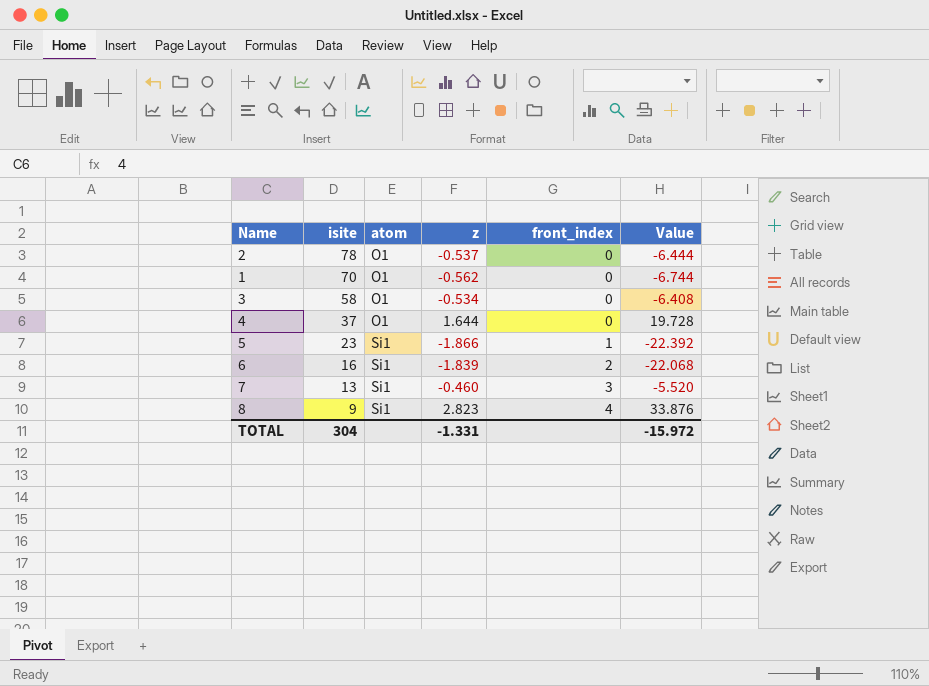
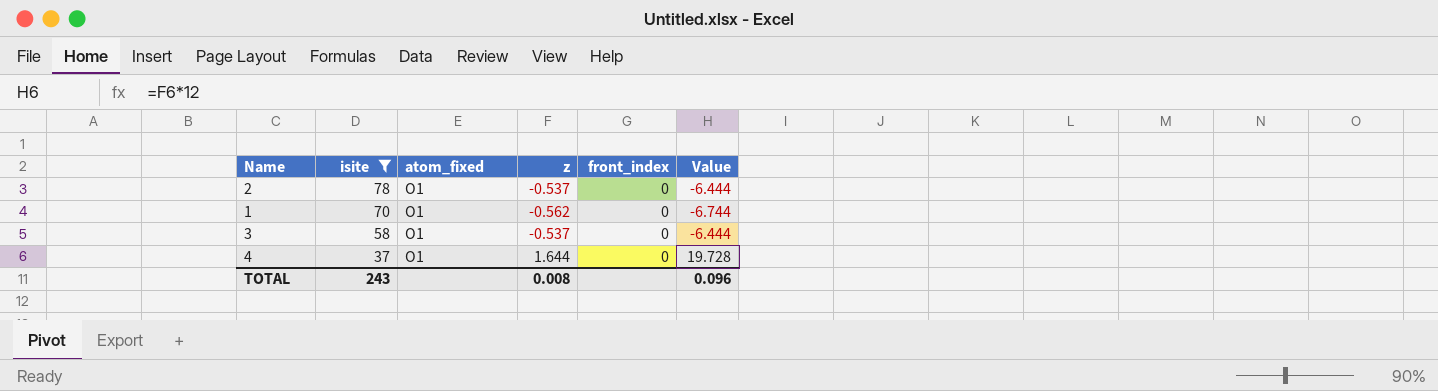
filter: none -> isite >= 37
column name: atom -> atom_fixed
3 | z: -0.534 -> -0.537
3 | Value: -6.408 -> -6.444
TOTAL | isite: 304 -> 243
TOTAL | z: -1.331 -> 0.008
TOTAL | Value: -15.972 -> 0.096

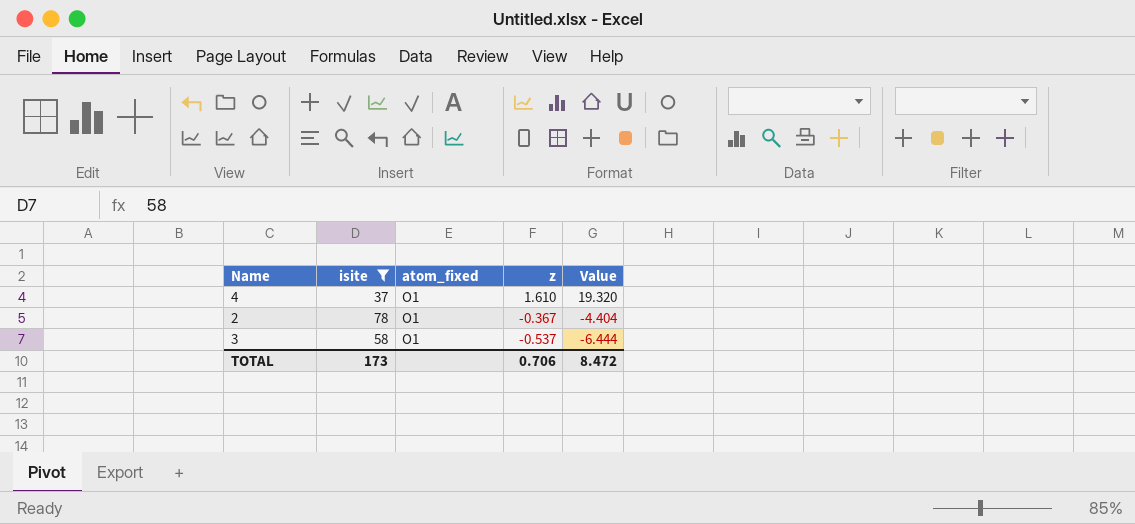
row order: isite descending -> z descending
column front_index | position: 5 -> none
row 1: 70 | O1 | -0.562 | 0 | -6.744 -> none
4 | z: 1.644 -> 1.610
4 | Value: 19.728 -> 19.320
2 | z: -0.537 -> -0.367
2 | Value: -6.444 -> -4.404
TOTAL | isite: 243 -> 173
TOTAL | z: 0.008 -> 0.706
TOTAL | Value: 0.096 -> 8.472

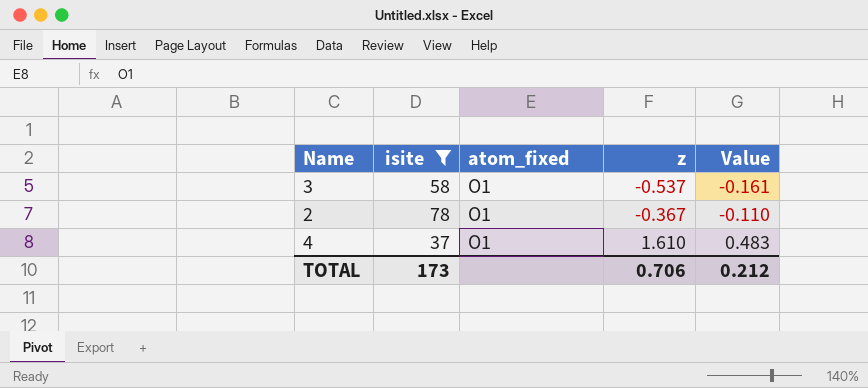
row order: z descending -> z ascending
column Value | formula: [z] * 12 -> [z] * 0.3
TOTAL | Value: 8.472 -> 0.212

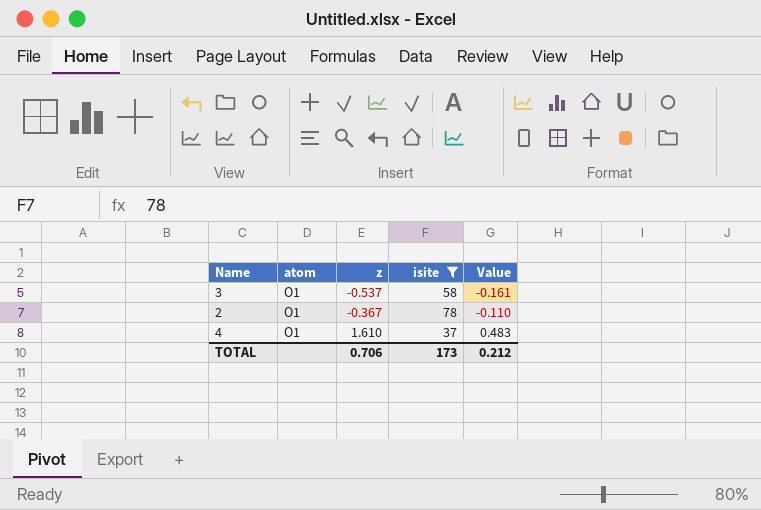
column name: atom_fixed -> atom
column isite | position: 2 -> 4

